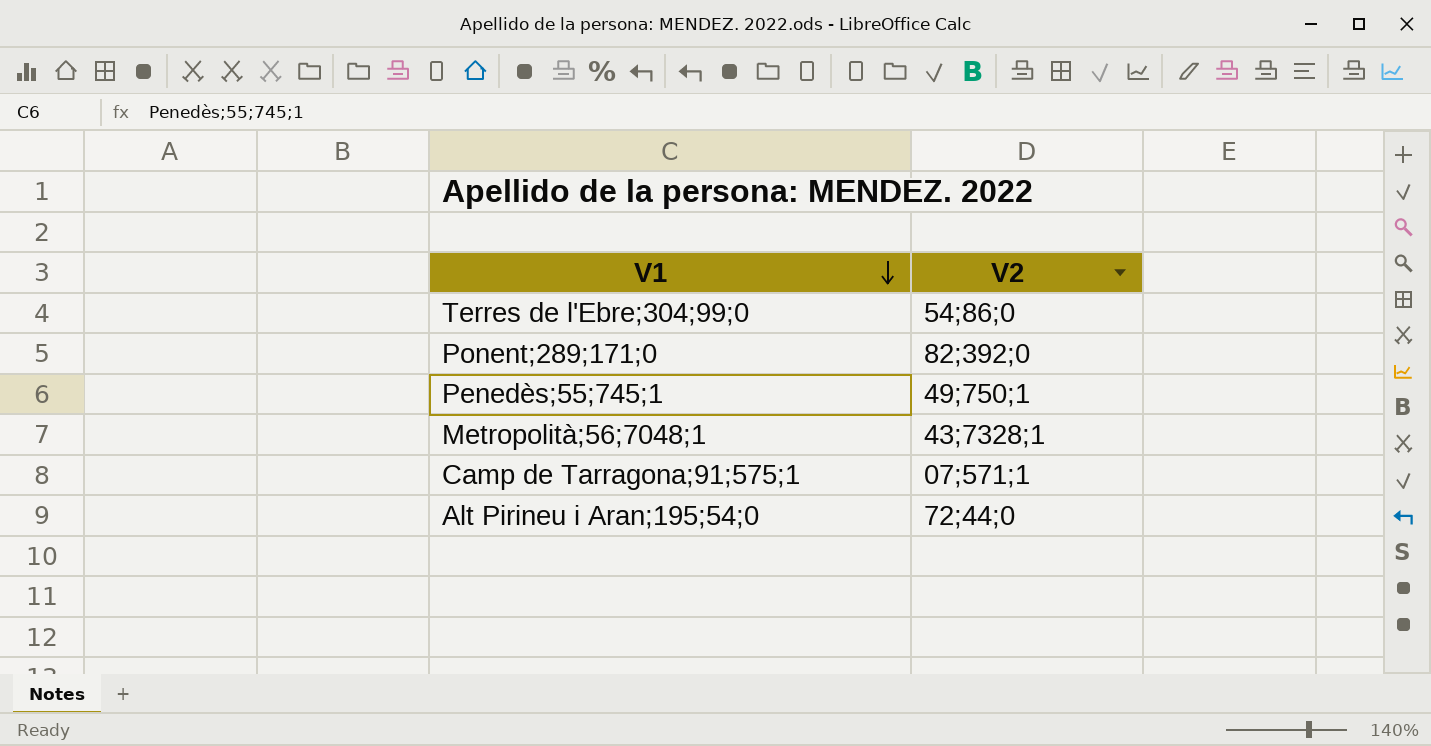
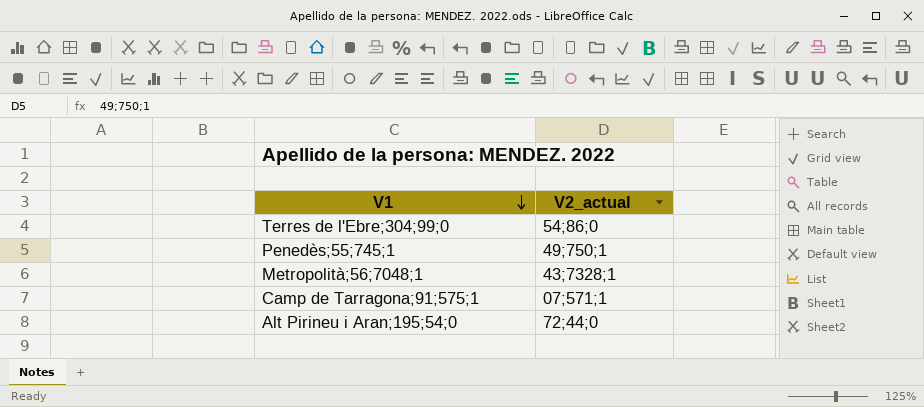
column name: V2 -> V2_actual
row Ponent;289;171;0: 82;392;0 -> none

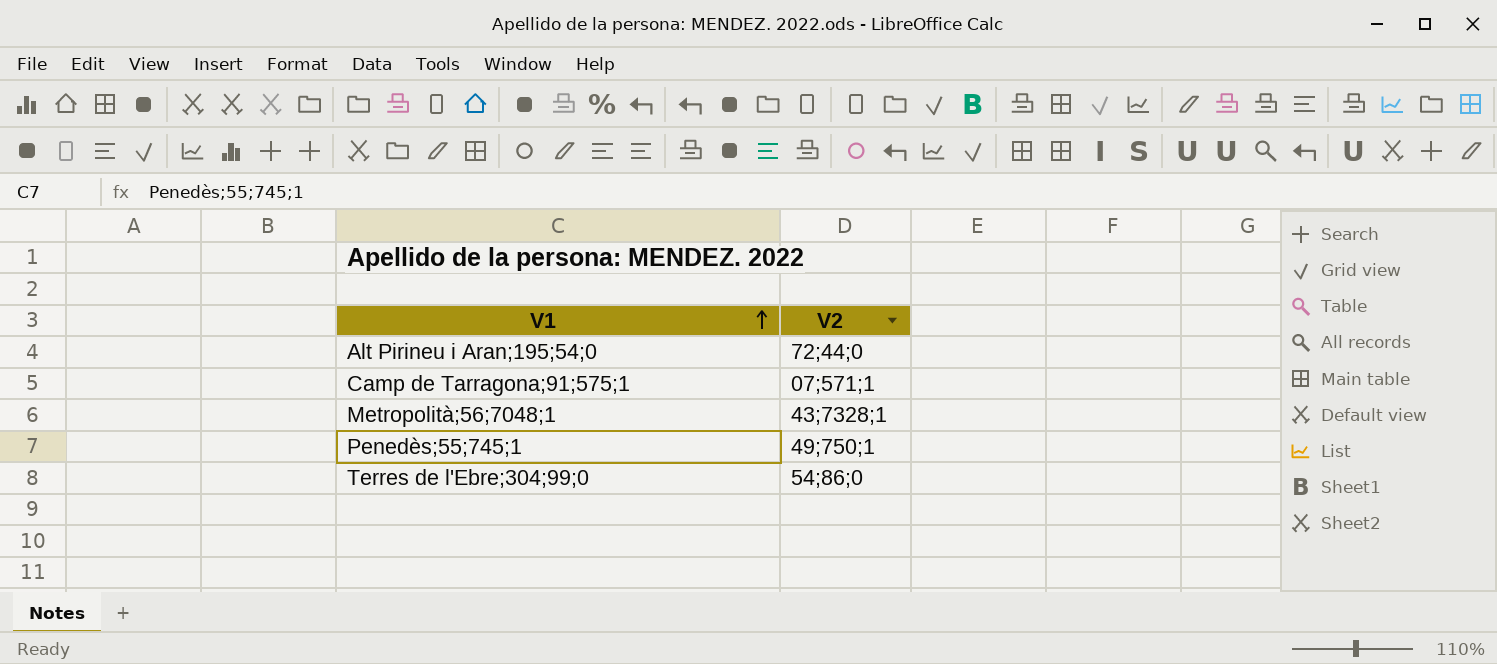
row order: V1 descending -> V1 ascending
column name: V2_actual -> V2

